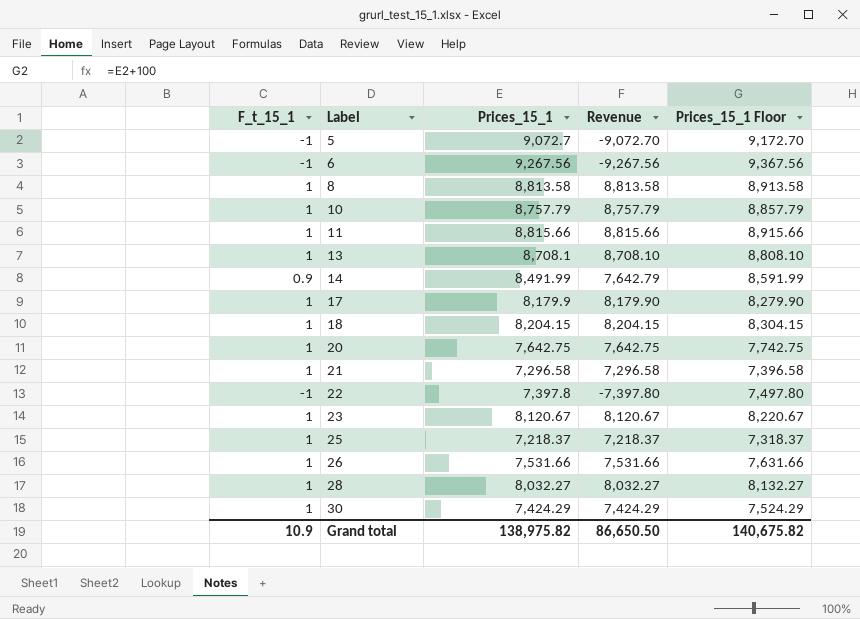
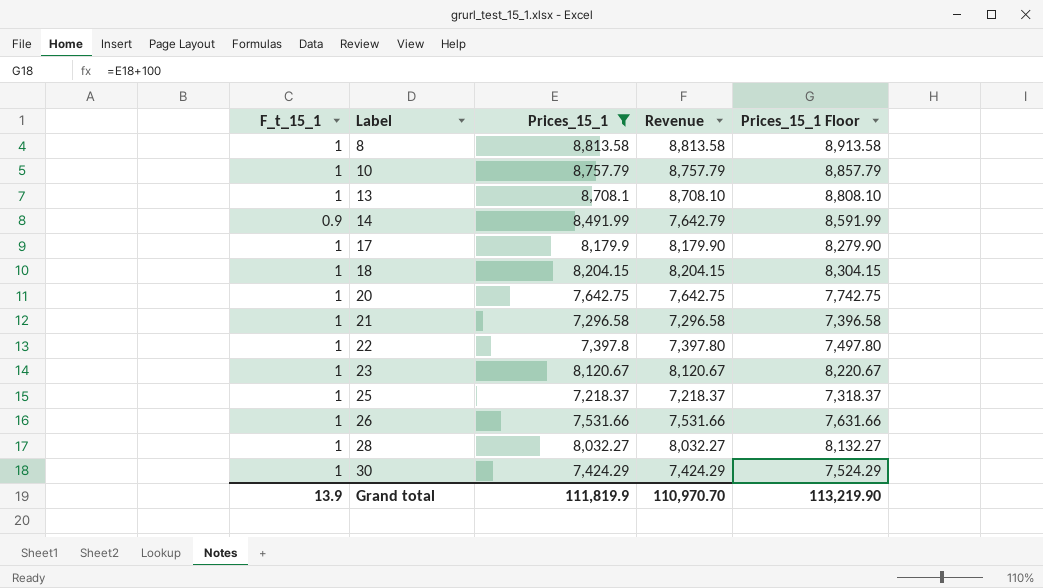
filter: none -> Prices_15_1 <= 8,813.58
22 | F_t_15_1: -1 -> 1
22 | Revenue: -7,397.80 -> 7,397.80
Grand total | F_t_15_1: 10.9 -> 13.9
Grand total | Prices_15_1: 138,975.82 -> 111,819.9
Grand total | Revenue: 86,650.50 -> 110,970.70
Grand total | Prices_15_1 Floor: 140,675.82 -> 113,219.90

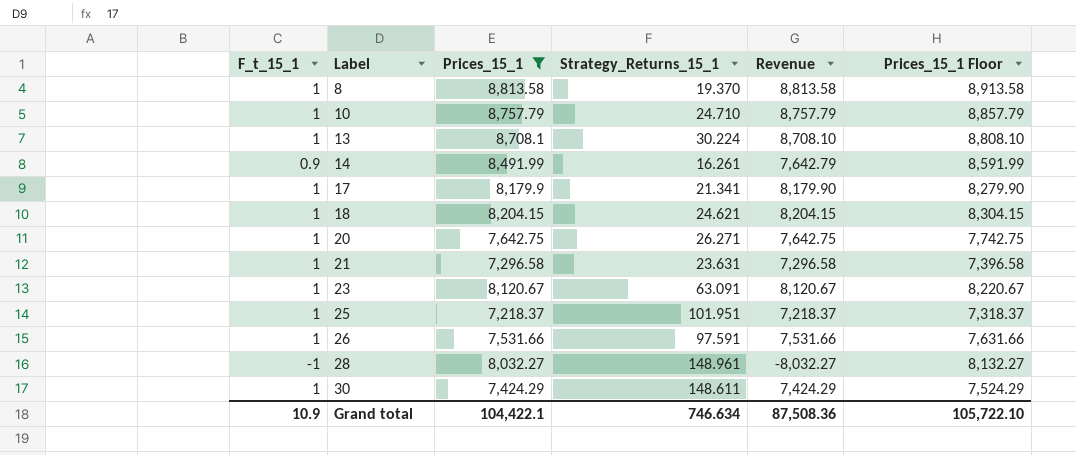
column Strategy_Returns_15_1 | position: none -> 4
row 22: 1 | 7,397.8 | 7,397.80 | 7,497.80 -> none
28 | F_t_15_1: 1 -> -1
28 | Revenue: 8,032.27 -> -8,032.27
Grand total | F_t_15_1: 13.9 -> 10.9
Grand total | Prices_15_1: 111,819.9 -> 104,422.1
Grand total | Revenue: 110,970.70 -> 87,508.36
Grand total | Prices_15_1 Floor: 113,219.90 -> 105,722.10

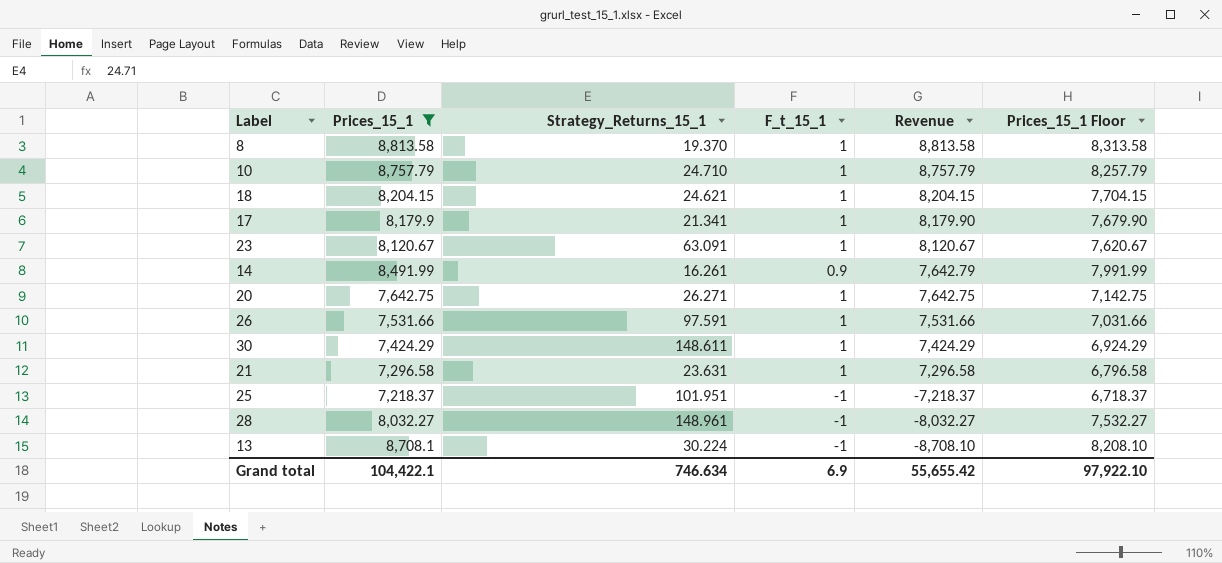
row order: Label ascending -> Revenue descending
column F_t_15_1 | position: 1 -> 4
column Prices_15_1 Floor | formula: [Prices_15_1] + 100 -> [Prices_15_1] - 500
25 | F_t_15_1: 1 -> -1
25 | Revenue: 7,218.37 -> -7,218.37
13 | F_t_15_1: 1 -> -1
13 | Revenue: 8,708.10 -> -8,708.10
Grand total | F_t_15_1: 10.9 -> 6.9
Grand total | Revenue: 87,508.36 -> 55,655.42
Grand total | Prices_15_1 Floor: 105,722.10 -> 97,922.10

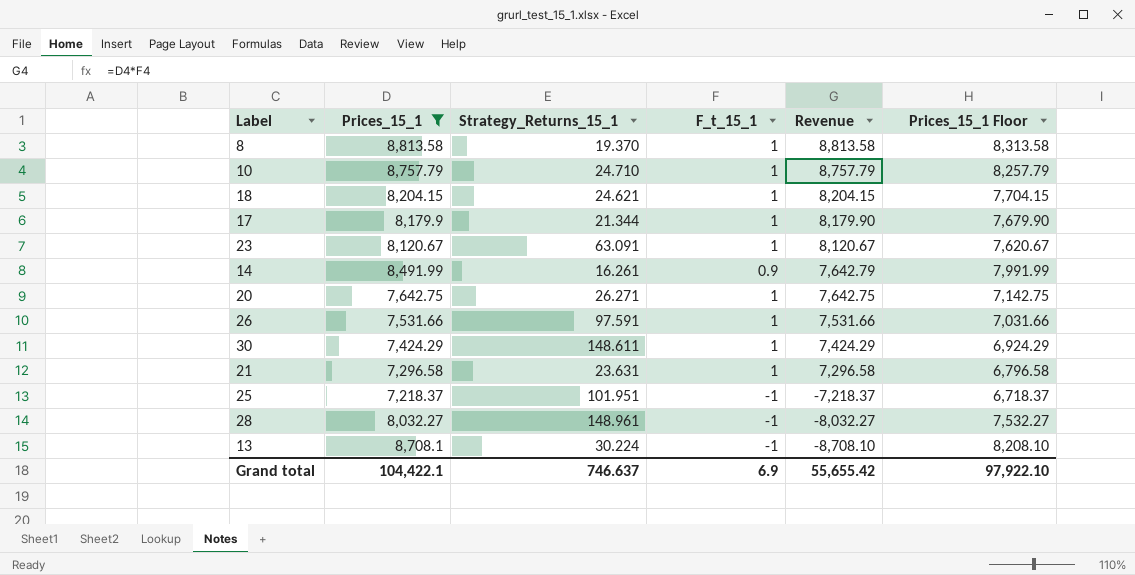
17 | Strategy_Returns_15_1: 21.341 -> 21.344
Grand total | Strategy_Returns_15_1: 746.634 -> 746.637

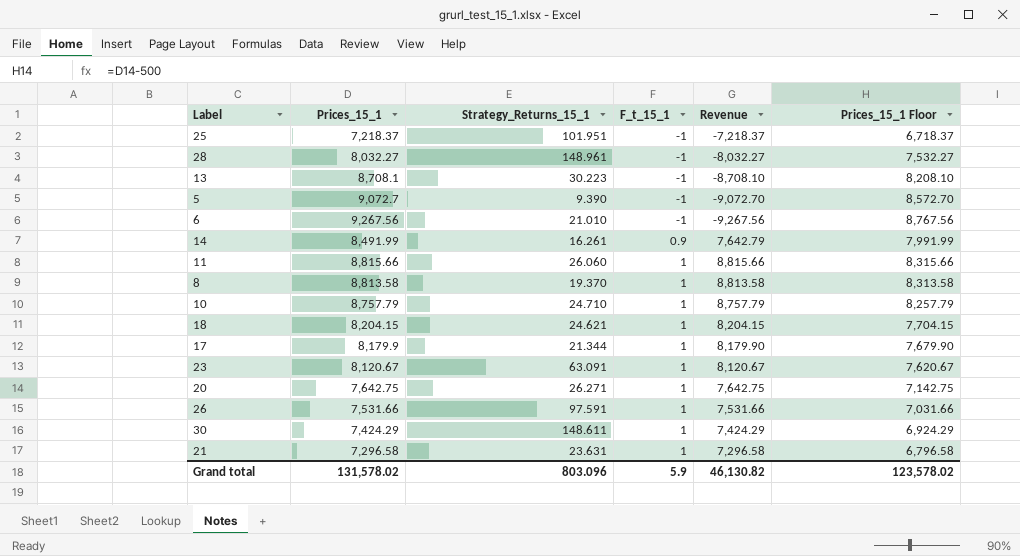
filter: Prices_15_1 <= 8,813.58 -> none
row order: Revenue descending -> F_t_15_1 ascending
13 | Strategy_Returns_15_1: 30.224 -> 30.223
Grand total | Prices_15_1: 104,422.1 -> 131,578.02
Grand total | Strategy_Returns_15_1: 746.637 -> 803.096
Grand total | F_t_15_1: 6.9 -> 5.9
Grand total | Revenue: 55,655.42 -> 46,130.82
Grand total | Prices_15_1 Floor: 97,922.10 -> 123,578.02

